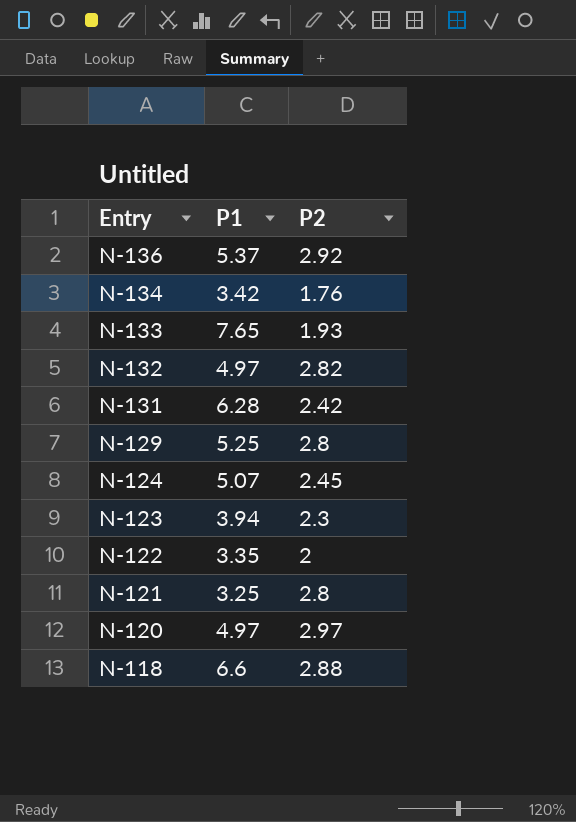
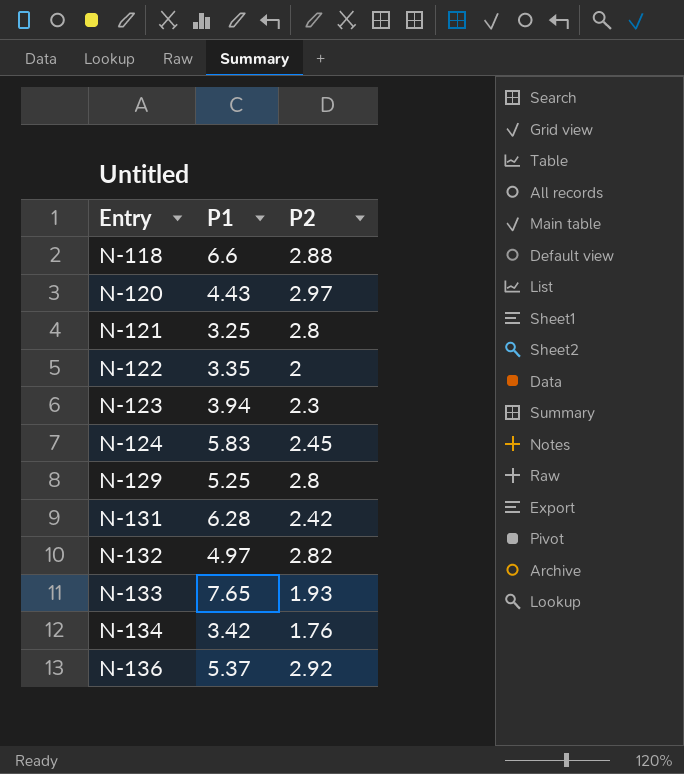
row order: Entry descending -> Entry ascending
N-120 | P1: 4.97 -> 4.43
N-124 | P1: 5.07 -> 5.83

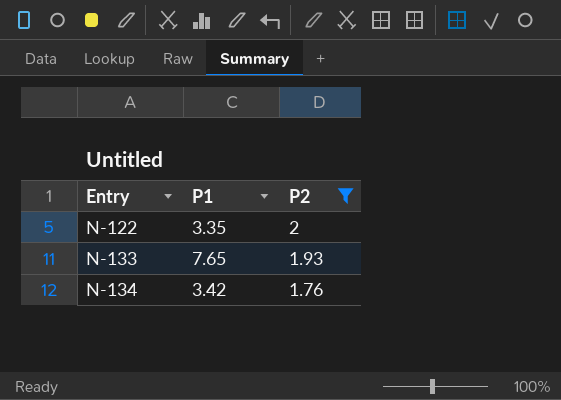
filter: none -> P2 <= 2

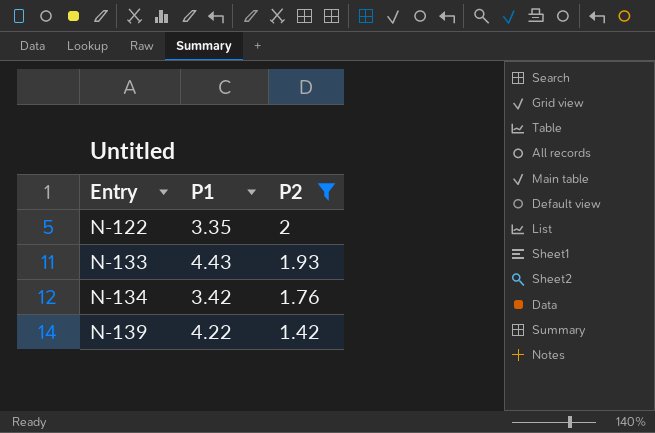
N-133 | P1: 7.65 -> 4.43
row N-139: none -> 4.22 | 1.42

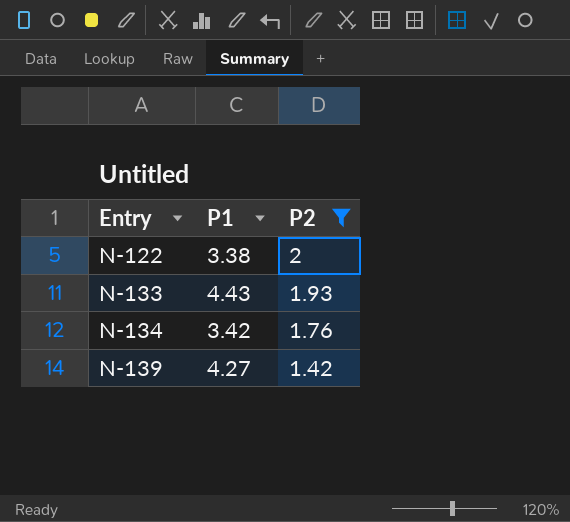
N-122 | P1: 3.35 -> 3.38
N-139 | P1: 4.22 -> 4.27

